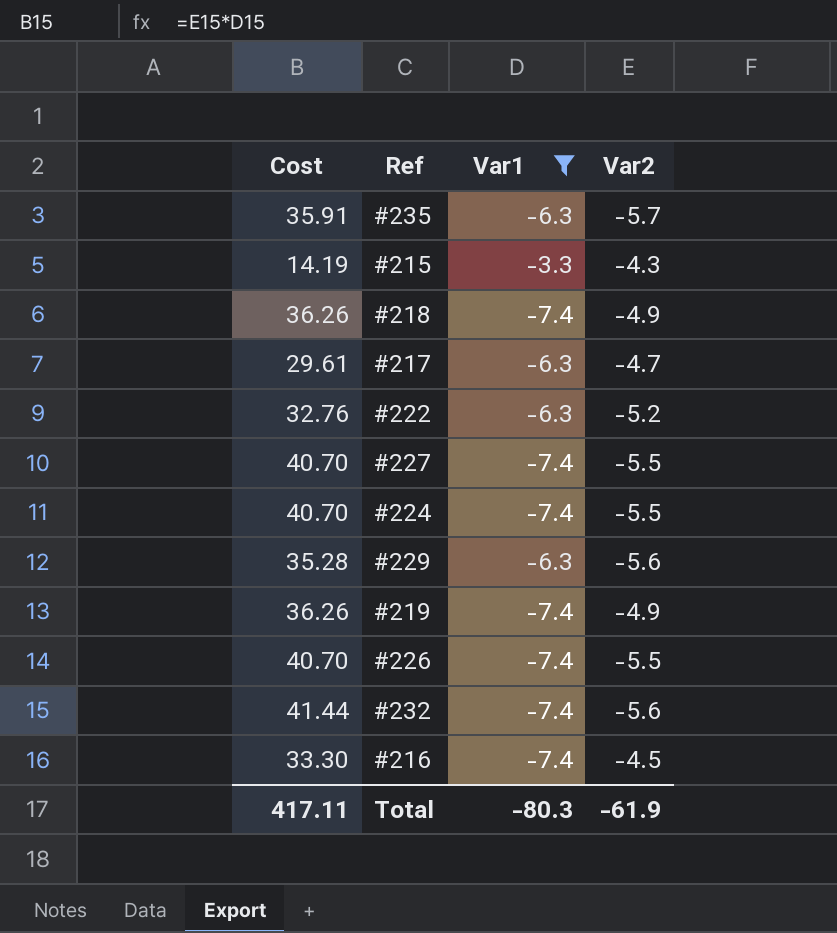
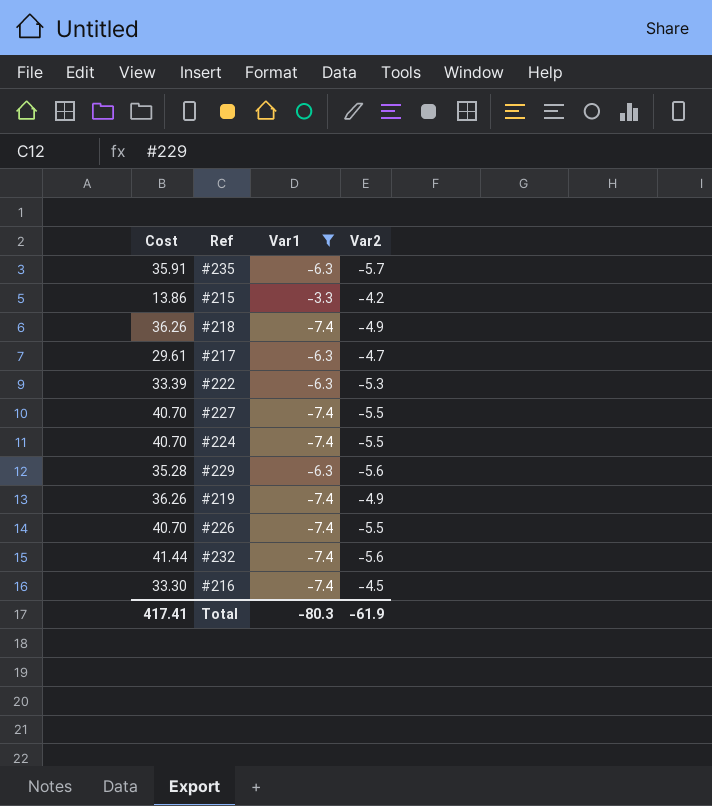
#215 | Cost: 14.19 -> 13.86
#215 | Var2: -4.3 -> -4.2
#222 | Cost: 32.76 -> 33.39
#222 | Var2: -5.2 -> -5.3
Total | Cost: 417.11 -> 417.41

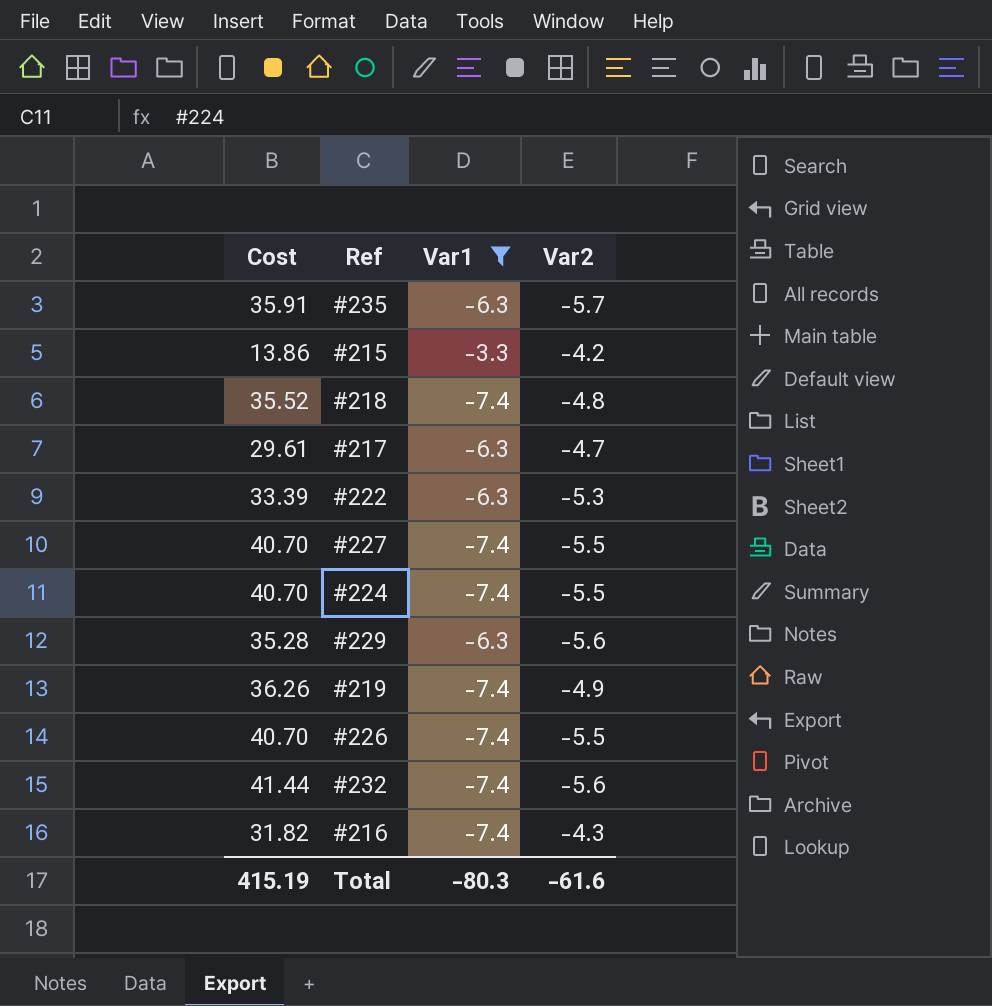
#218 | Cost: 36.26 -> 35.52
#218 | Var2: -4.9 -> -4.8
#216 | Cost: 33.30 -> 31.82
#216 | Var2: -4.5 -> -4.3
Total | Cost: 417.41 -> 415.19
Total | Var2: -61.9 -> -61.6

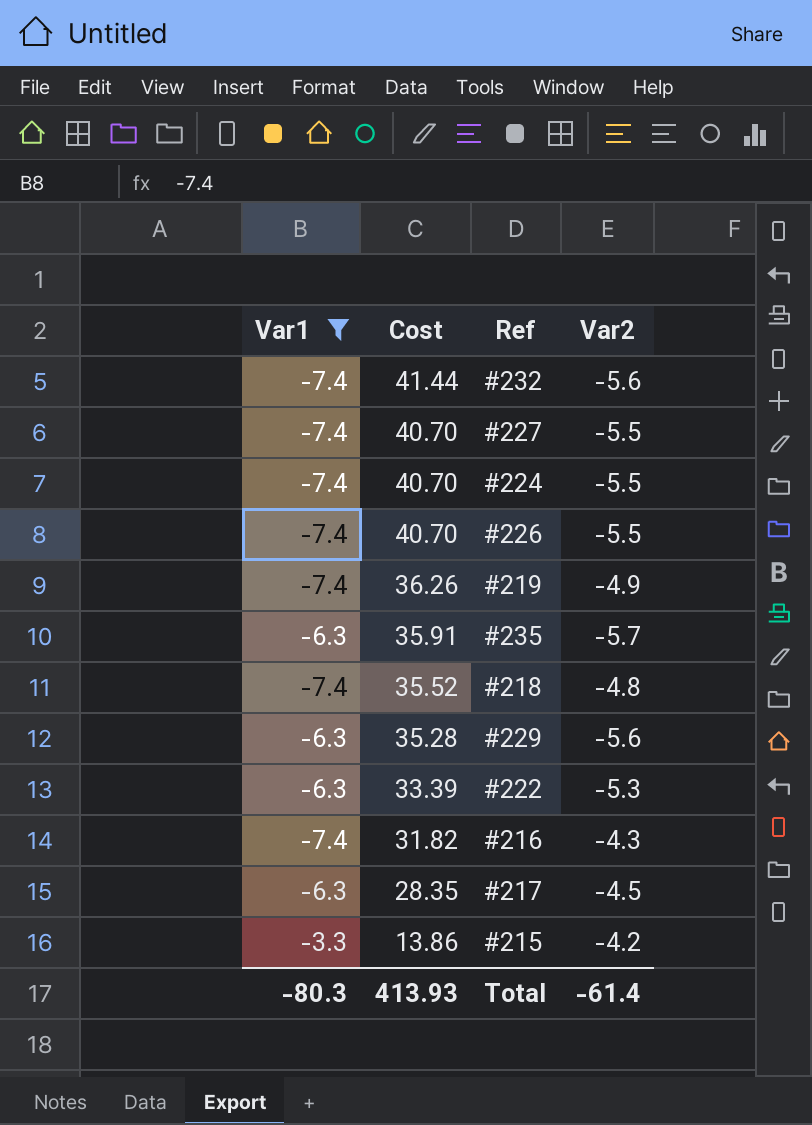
row order: none -> Cost descending
column Var1 | position: 3 -> 1
#217 | Cost: 29.61 -> 28.35
#217 | Var2: -4.7 -> -4.5
Total | Cost: 415.19 -> 413.93
Total | Var2: -61.6 -> -61.4

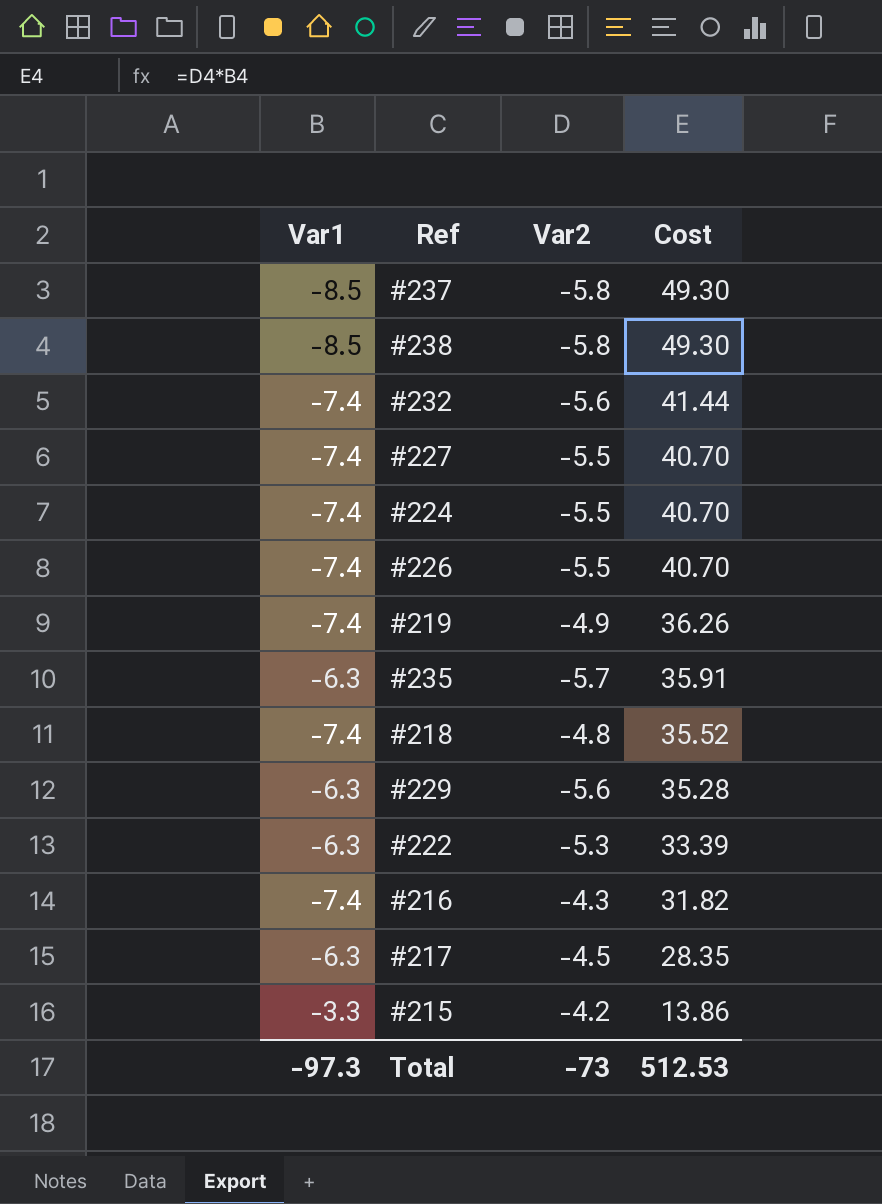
filter: Var1 != -8.5 -> none
column Cost | position: 2 -> 4
Total | Var1: -80.3 -> -97.3
Total | Var2: -61.4 -> -73
Total | Cost: 413.93 -> 512.53

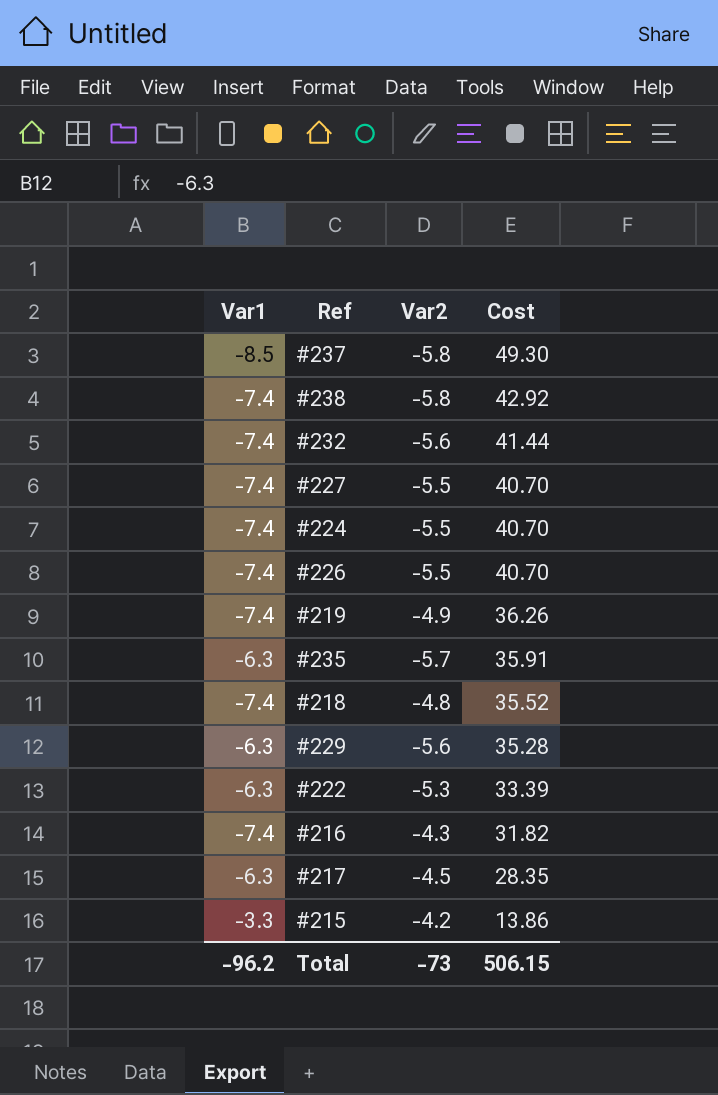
#238 | Var1: -8.5 -> -7.4
#238 | Cost: 49.30 -> 42.92
Total | Var1: -97.3 -> -96.2
Total | Cost: 512.53 -> 506.15

